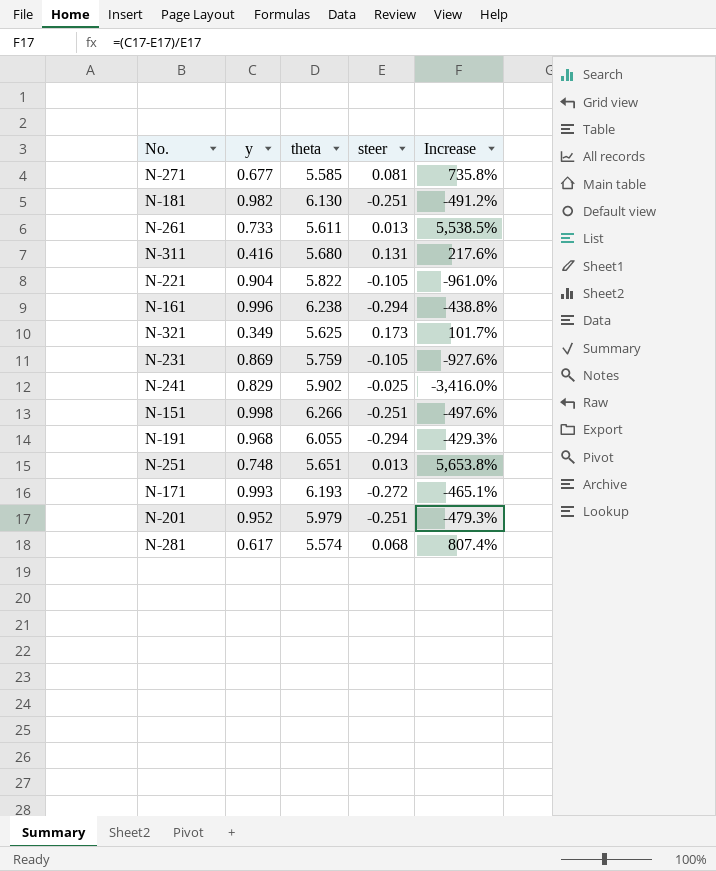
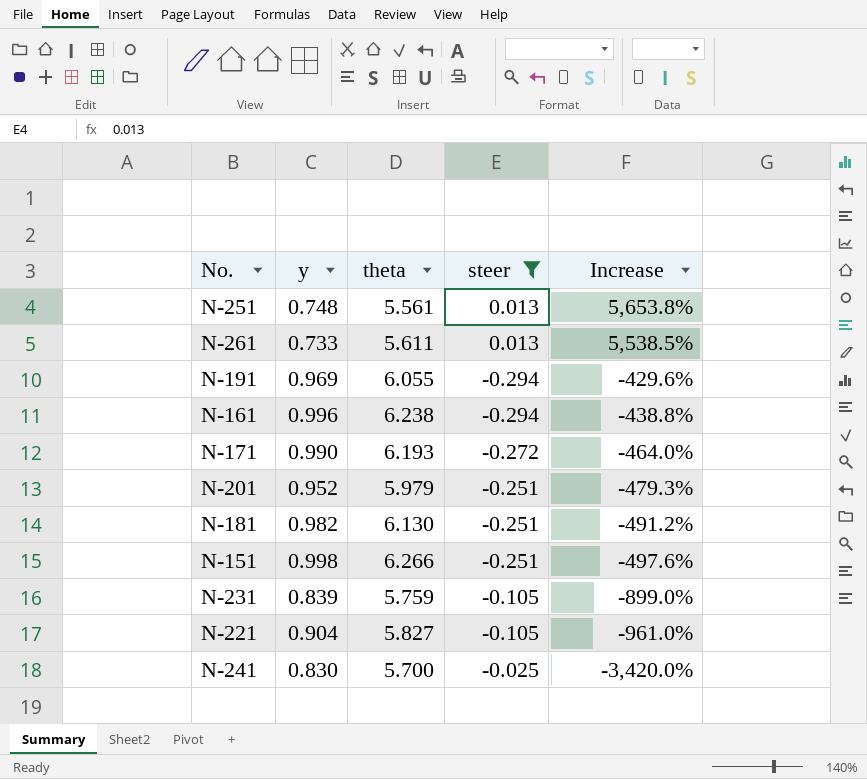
filter: none -> steer <= 0.013
row order: none -> Increase descending
N-251 | theta: 5.651 -> 5.561
N-191 | y: 0.968 -> 0.969
N-191 | Increase: -429.3% -> -429.6%
N-171 | y: 0.993 -> 0.990
N-171 | Increase: -465.1% -> -464.0%
N-231 | y: 0.869 -> 0.839
N-231 | Increase: -927.6% -> -899.0%
N-221 | theta: 5.822 -> 5.827
N-241 | y: 0.829 -> 0.830
N-241 | theta: 5.902 -> 5.700
N-241 | Increase: -3,416.0% -> -3,420.0%

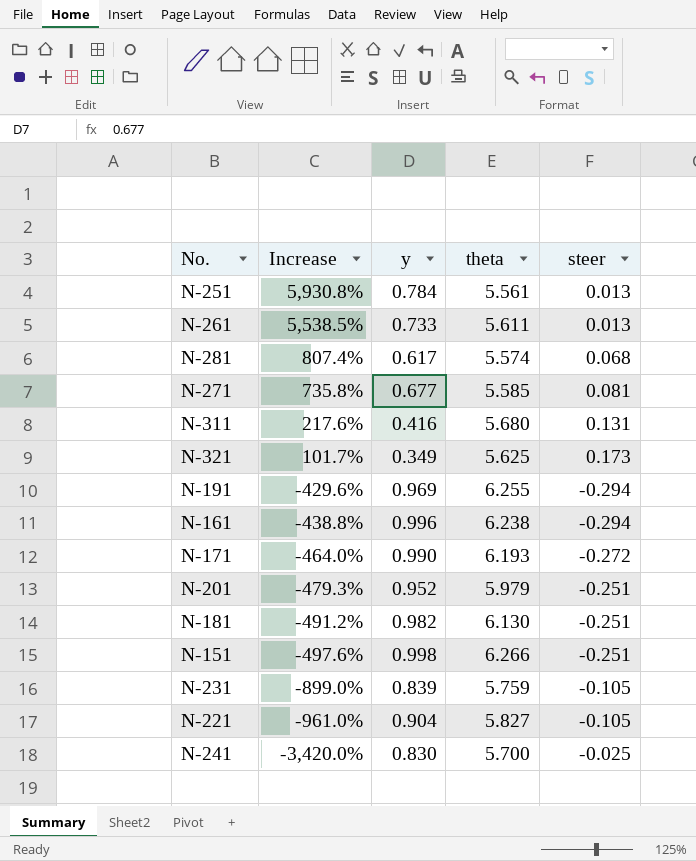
filter: steer <= 0.013 -> none
column Increase | position: 5 -> 2
N-251 | Increase: 5,653.8% -> 5,930.8%
N-251 | y: 0.748 -> 0.784
N-191 | theta: 6.055 -> 6.255

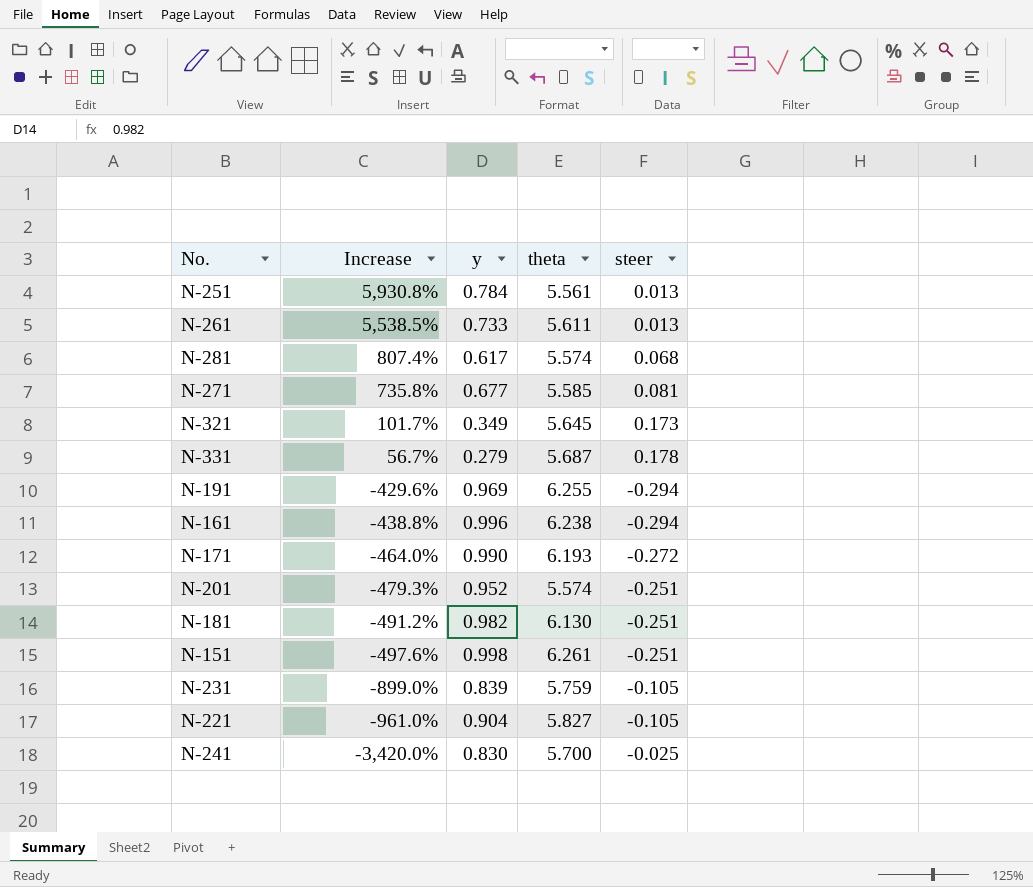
row N-311: 217.6% | 0.416 | 5.680 | 0.131 -> none
N-321 | theta: 5.625 -> 5.645
row N-331: none -> 56.7% | 0.279 | 5.687 | 0.178
N-201 | theta: 5.979 -> 5.574
N-151 | theta: 6.266 -> 6.261

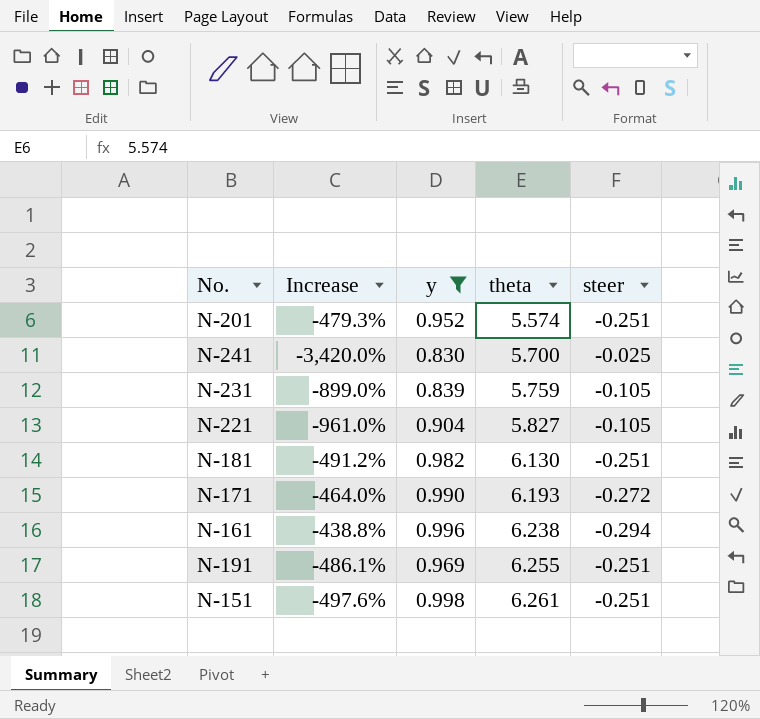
filter: none -> y >= 0.830
row order: Increase descending -> theta ascending
N-191 | Increase: -429.6% -> -486.1%
N-191 | steer: -0.294 -> -0.251

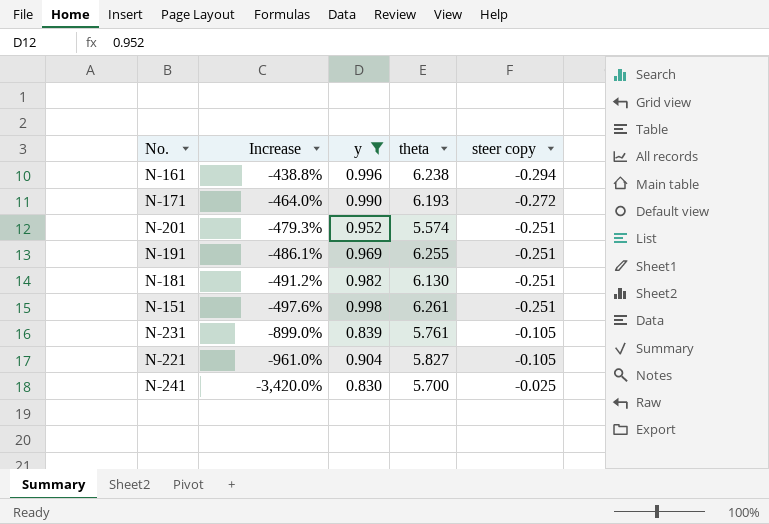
row order: theta ascending -> Increase descending
column name: steer -> steer copy
N-231 | theta: 5.759 -> 5.761

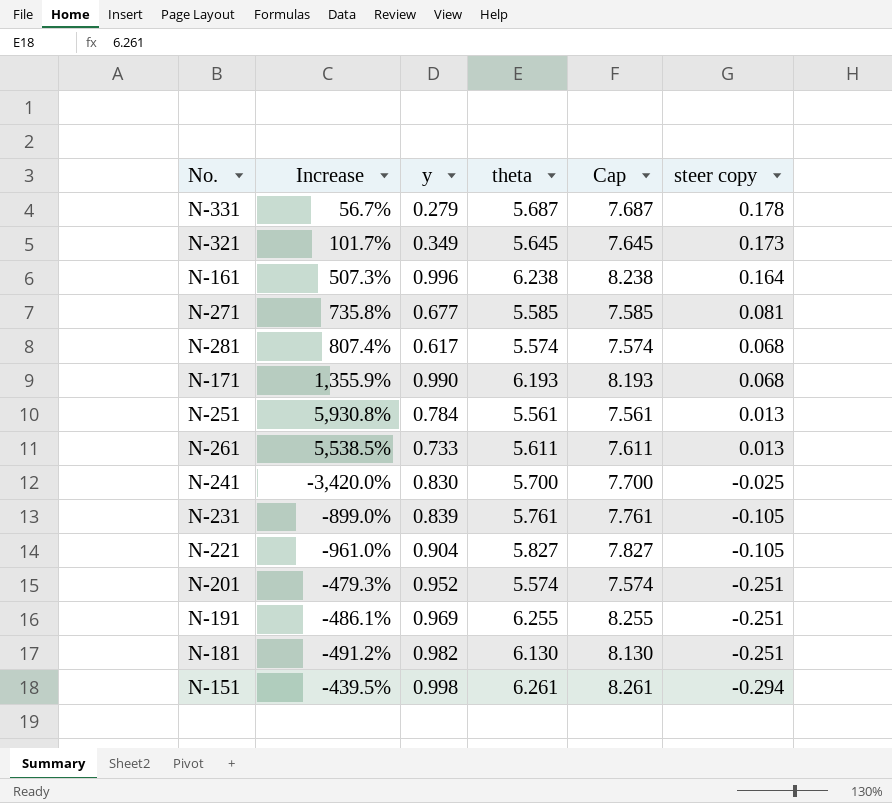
filter: y >= 0.830 -> none
row order: Increase descending -> steer copy descending
column Cap | formula: none -> [theta] + 2
N-161 | Increase: -438.8% -> 507.3%
N-161 | steer copy: -0.294 -> 0.164
N-171 | Increase: -464.0% -> 1,355.9%
N-171 | steer copy: -0.272 -> 0.068
N-151 | Increase: -497.6% -> -439.5%
N-151 | steer copy: -0.251 -> -0.294

